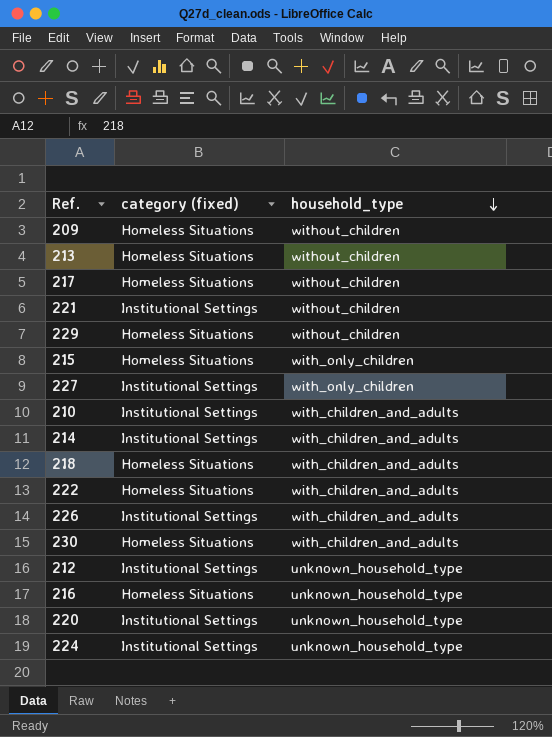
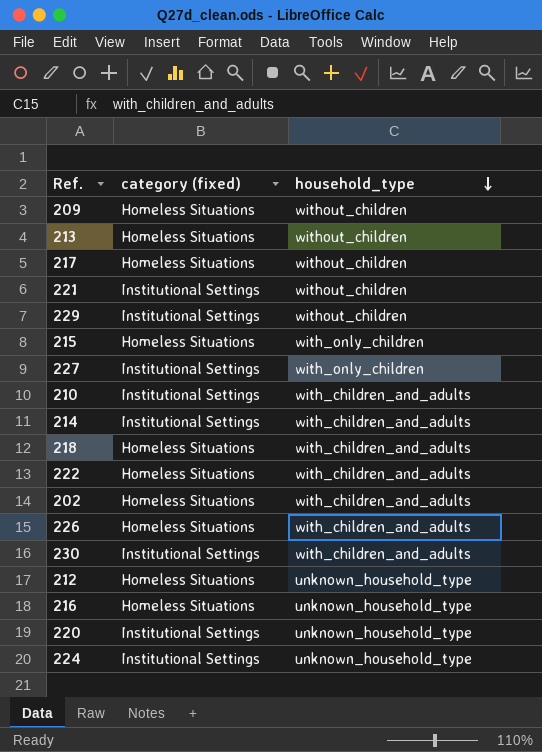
229 | category (fixed): Homeless Situations -> Institutional Settings
row 202: none -> Homeless Situations | with_children_and_adults
226 | category (fixed): Institutional Settings -> Homeless Situations
230 | category (fixed): Homeless Situations -> Institutional Settings
212 | category (fixed): Institutional Settings -> Homeless Situations

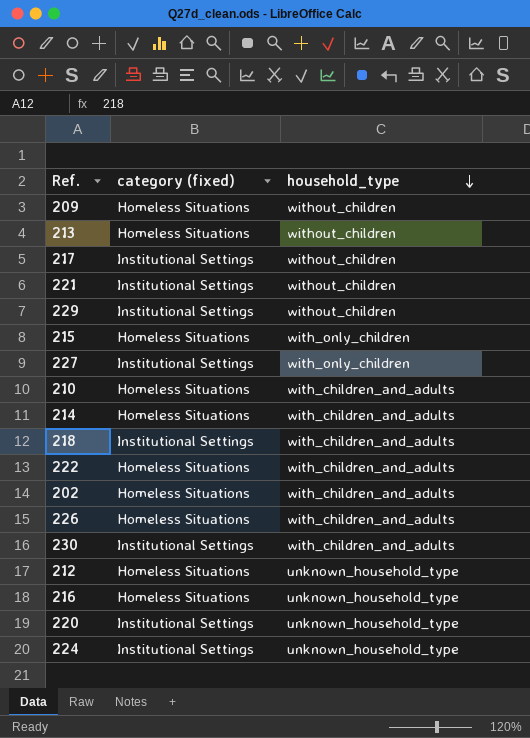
217 | category (fixed): Homeless Situations -> Institutional Settings
210 | category (fixed): Institutional Settings -> Homeless Situations
214 | category (fixed): Institutional Settings -> Homeless Situations
218 | category (fixed): Homeless Situations -> Institutional Settings

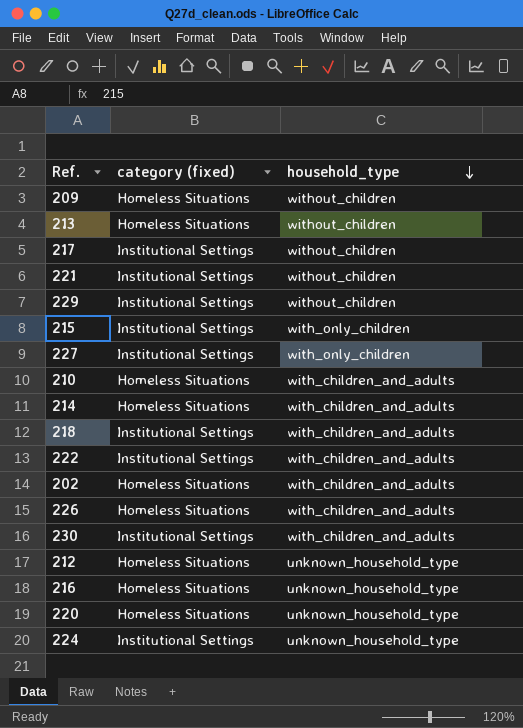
215 | category (fixed): Homeless Situations -> Institutional Settings
222 | category (fixed): Homeless Situations -> Institutional Settings
220 | category (fixed): Institutional Settings -> Homeless Situations

